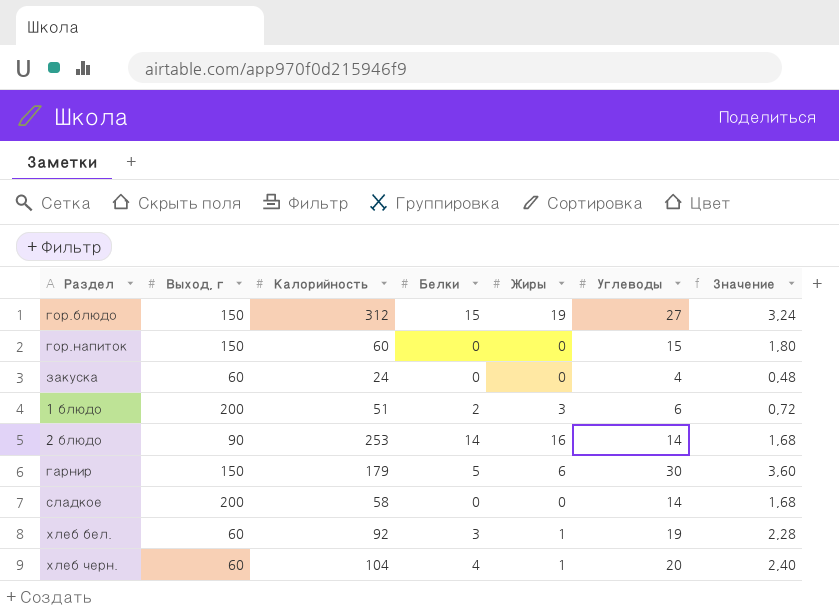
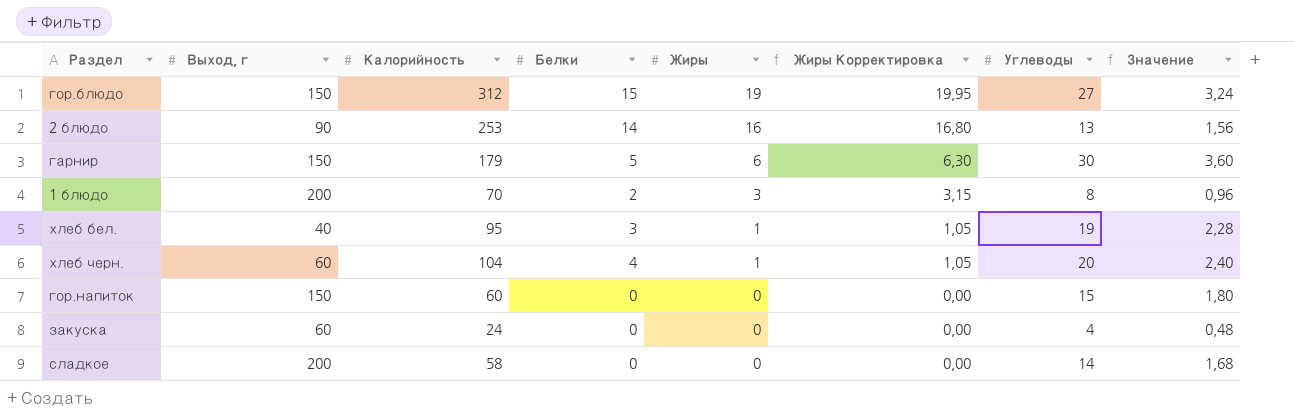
row order: none -> Жиры descending
column Жиры Корректировка | formula: none -> [Жиры] * 1,05
2 блюдо | Углеводы: 14 -> 13
2 блюдо | Значение: 1,68 -> 1,56
1 блюдо | Калорийность: 51 -> 70
1 блюдо | Углеводы: 6 -> 8
1 блюдо | Значение: 0,72 -> 0,96
хлеб бел. | Выход, г: 60 -> 40
хлеб бел. | Калорийность: 92 -> 95

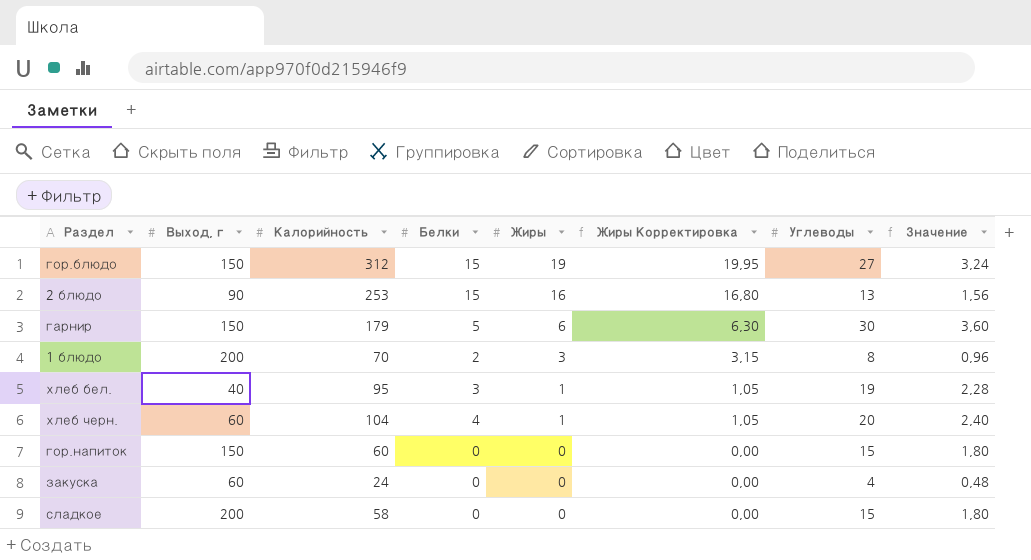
2 блюдо | Белки: 14 -> 15
сладкое | Углеводы: 14 -> 15
сладкое | Значение: 1,68 -> 1,80

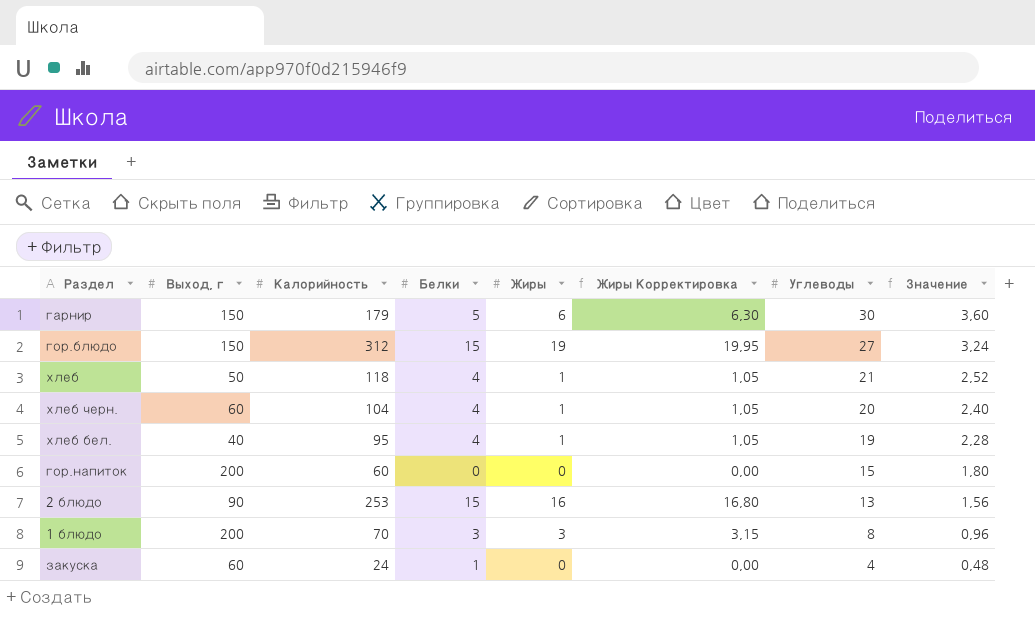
row order: Жиры descending -> Углеводы descending
row сладкое: 200 | 58 | 0 | 0 | 0,00 | 15 | 1,80 -> none
row хлеб: none -> 50 | 118 | 4 | 1 | 1,05 | 21 | 2,52
хлеб бел. | Белки: 3 -> 4
гор.напиток | Выход, г: 150 -> 200
1 блюдо | Белки: 2 -> 3
закуска | Белки: 0 -> 1

